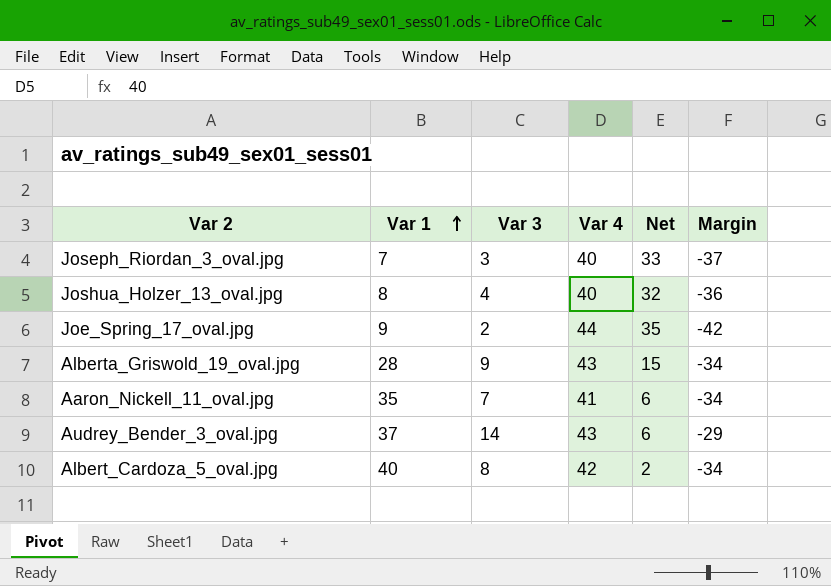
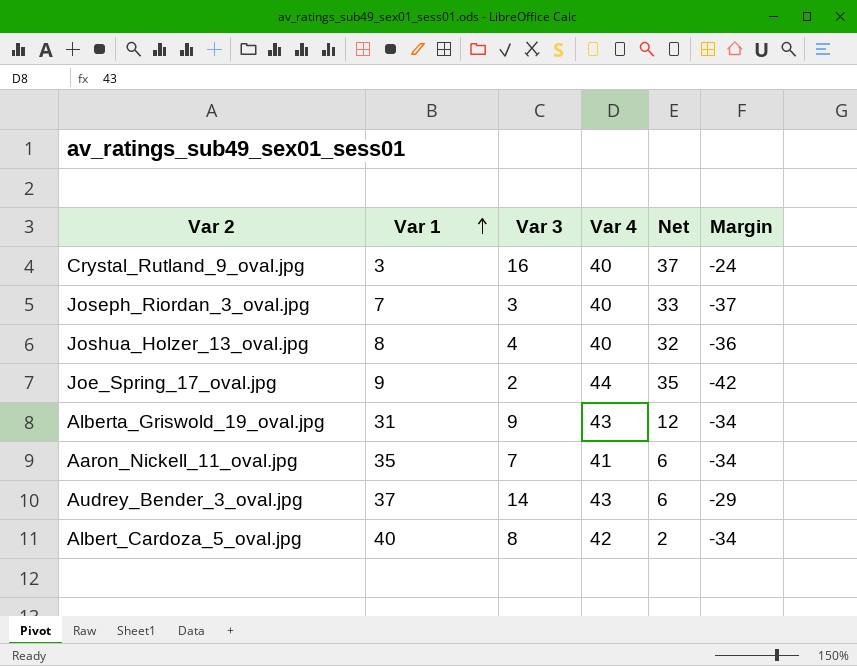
row Crystal_Rutland_9_oval.jpg: none -> 3 | 16 | 40 | 37 | -24
Alberta_Griswold_19_oval.jpg | Var 1: 28 -> 31
Alberta_Griswold_19_oval.jpg | Net: 15 -> 12

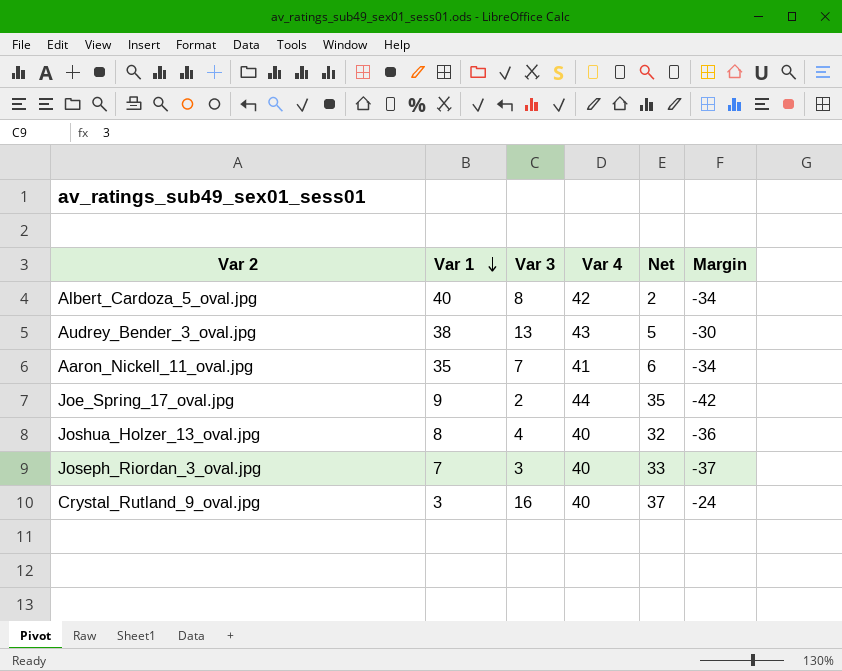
row order: Var 1 ascending -> Var 1 descending
row Alberta_Griswold_19_oval.jpg: 31 | 9 | 43 | 12 | -34 -> none
Audrey_Bender_3_oval.jpg | Var 1: 37 -> 38
Audrey_Bender_3_oval.jpg | Var 3: 14 -> 13
Audrey_Bender_3_oval.jpg | Net: 6 -> 5
Audrey_Bender_3_oval.jpg | Margin: -29 -> -30

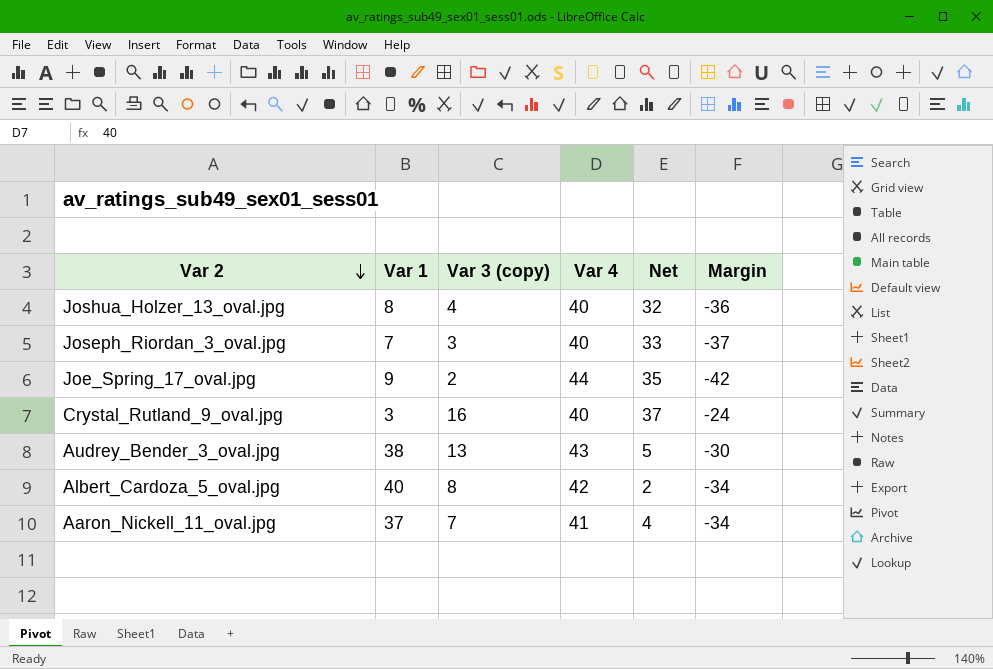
row order: Var 1 descending -> Var 2 descending
column name: Var 3 -> Var 3 (copy)
Aaron_Nickell_11_oval.jpg | Var 1: 35 -> 37
Aaron_Nickell_11_oval.jpg | Net: 6 -> 4

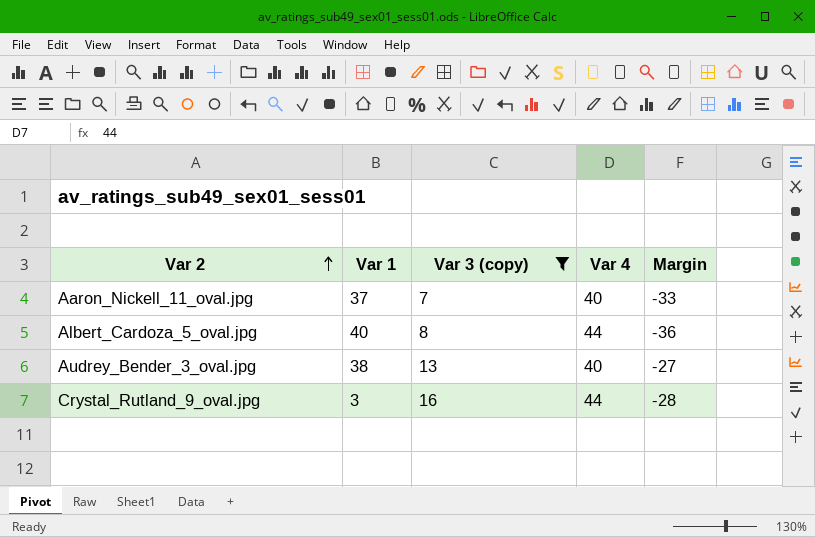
filter: none -> Var 3 (copy) >= 7
row order: Var 2 descending -> Var 2 ascending
column Net | formula: [Var 4] - [Var 1] -> none
Aaron_Nickell_11_oval.jpg | Var 4: 41 -> 40
Aaron_Nickell_11_oval.jpg | Margin: -34 -> -33
Albert_Cardoza_5_oval.jpg | Var 4: 42 -> 44
Albert_Cardoza_5_oval.jpg | Margin: -34 -> -36
Audrey_Bender_3_oval.jpg | Var 4: 43 -> 40
Audrey_Bender_3_oval.jpg | Margin: -30 -> -27
Crystal_Rutland_9_oval.jpg | Var 4: 40 -> 44
Crystal_Rutland_9_oval.jpg | Margin: -24 -> -28

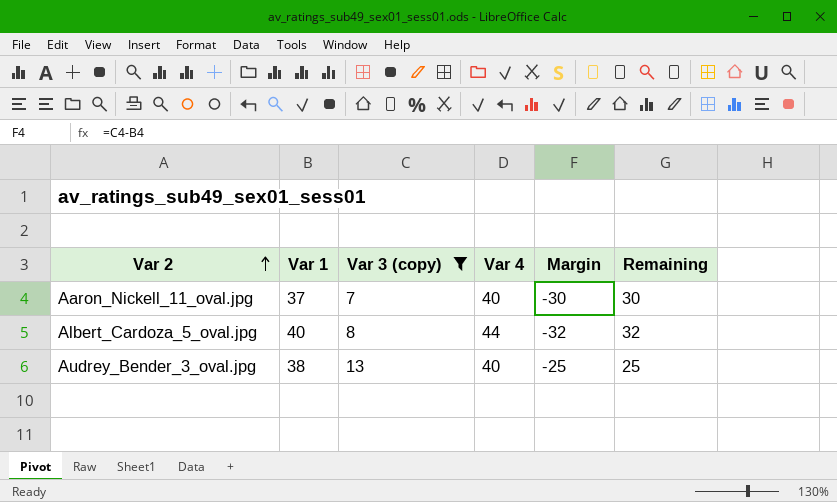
column Margin | formula: [Var 3 (copy)] - [Var 4] -> [Var 3 (copy)] - [Var 1]
column Remaining | formula: none -> [Var 1] - [Var 3 (copy)]
row Crystal_Rutland_9_oval.jpg: 3 | 16 | 44 | -28 -> none

